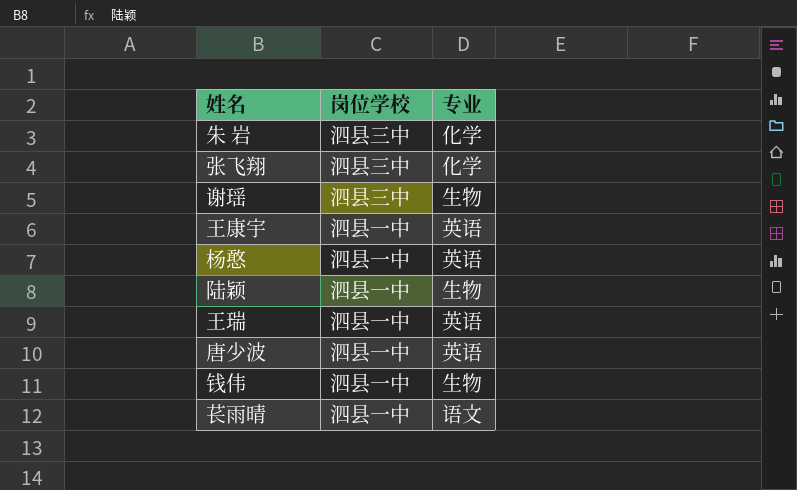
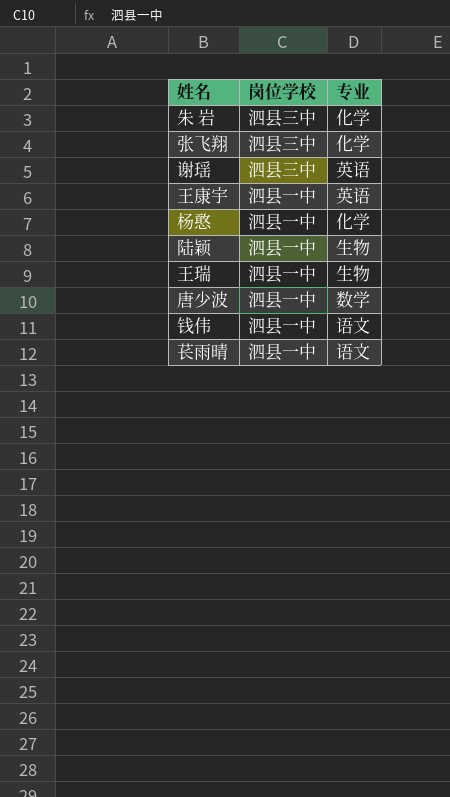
谢瑶 | 专业: 生物 -> 英语
杨憨 | 专业: 英语 -> 化学
王瑞 | 专业: 英语 -> 生物
唐少波 | 专业: 英语 -> 数学
钱伟 | 专业: 生物 -> 语文

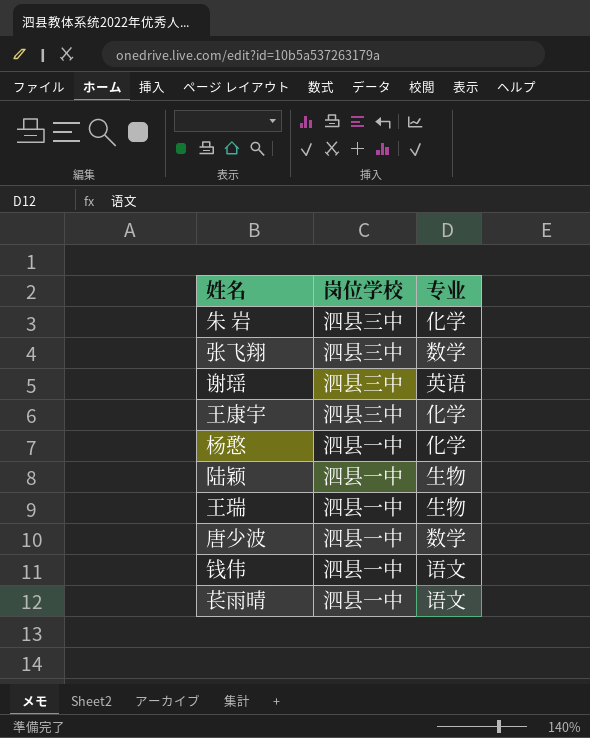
张飞翔 | 专业: 化学 -> 数学
王康宇 | 岗位学校: 泗县一中 -> 泗县三中
王康宇 | 专业: 英语 -> 化学

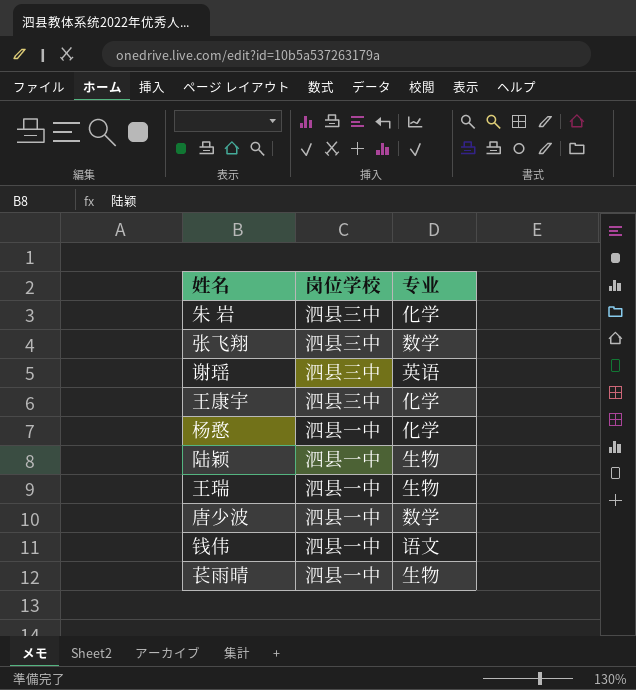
苌雨晴 | 专业: 语文 -> 生物

